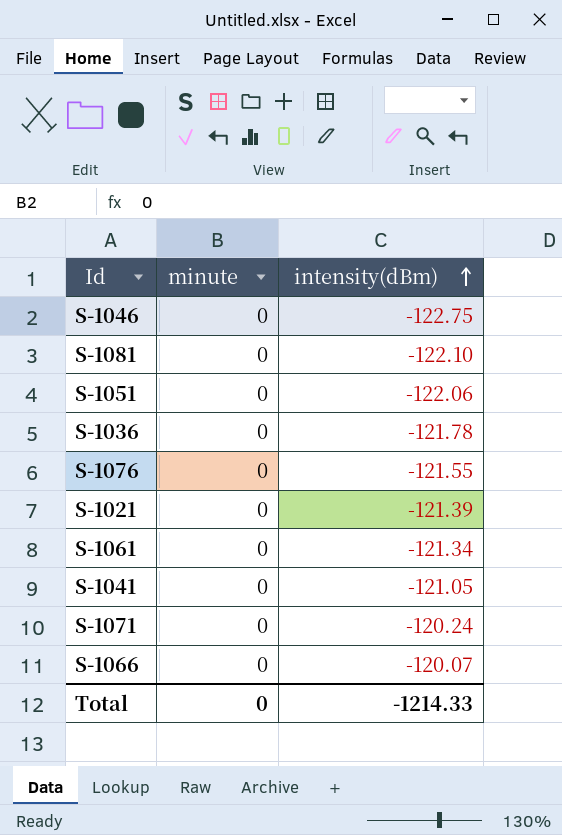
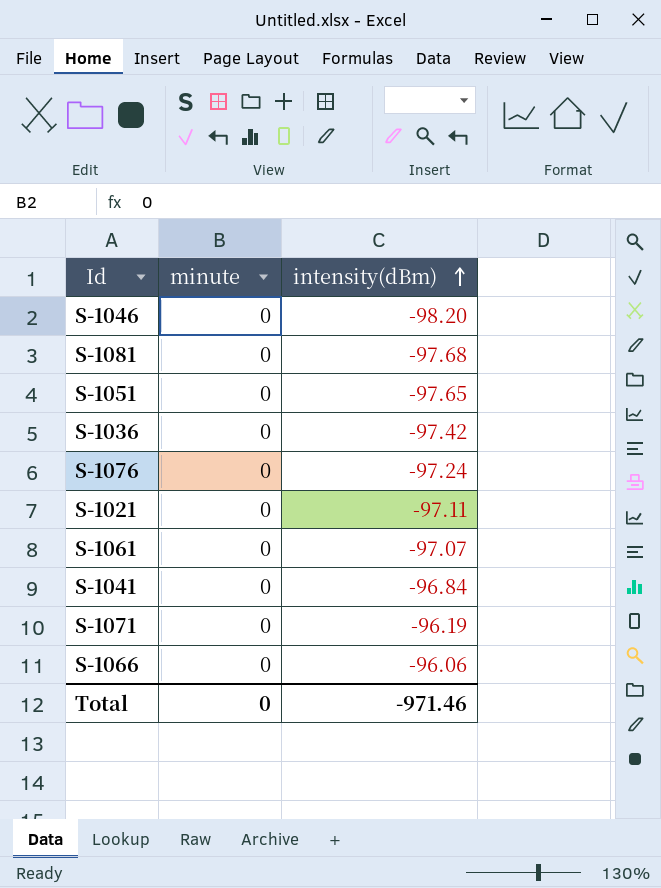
S-1046 | intensity(dBm): -122.75 -> -98.20
S-1081 | intensity(dBm): -122.10 -> -97.68
S-1051 | intensity(dBm): -122.06 -> -97.65
S-1036 | intensity(dBm): -121.78 -> -97.42
S-1076 | intensity(dBm): -121.55 -> -97.24
S-1021 | intensity(dBm): -121.39 -> -97.11
S-1061 | intensity(dBm): -121.34 -> -97.07
S-1041 | intensity(dBm): -121.05 -> -96.84
S-1071 | intensity(dBm): -120.24 -> -96.19
S-1066 | intensity(dBm): -120.07 -> -96.06
Total | intensity(dBm): -1214.33 -> -971.46

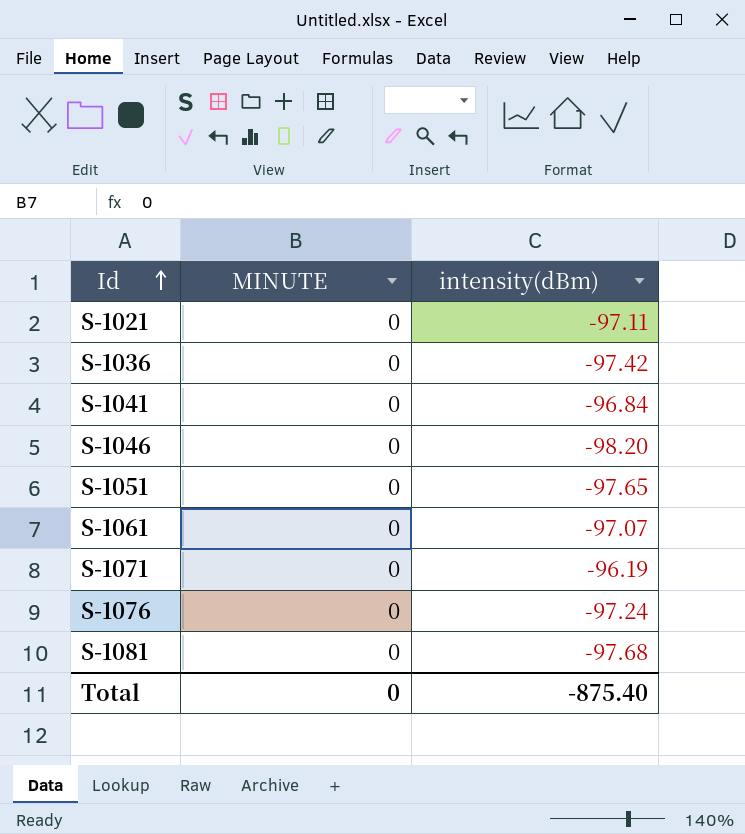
row order: intensity(dBm) ascending -> Id ascending
column name: minute -> MINUTE
row S-1066: 0 | -96.06 -> none
Total | intensity(dBm): -971.46 -> -875.40

